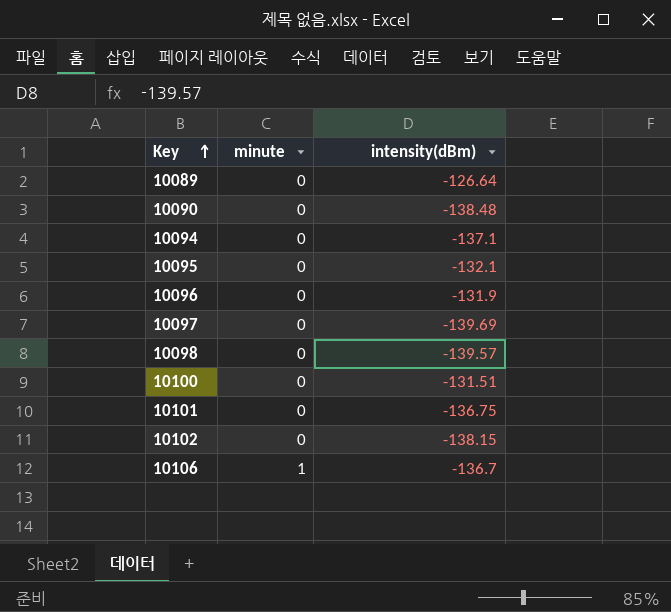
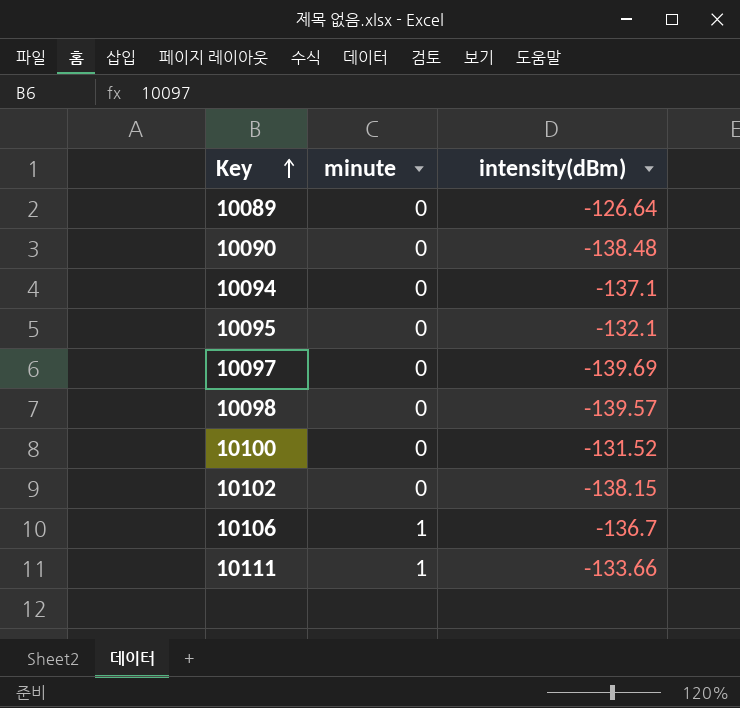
row 10096: 0 | -131.9 -> none
row 10101: 0 | -136.75 -> none
10100 | intensity(dBm): -131.51 -> -131.52
row 10111: none -> 1 | -133.66

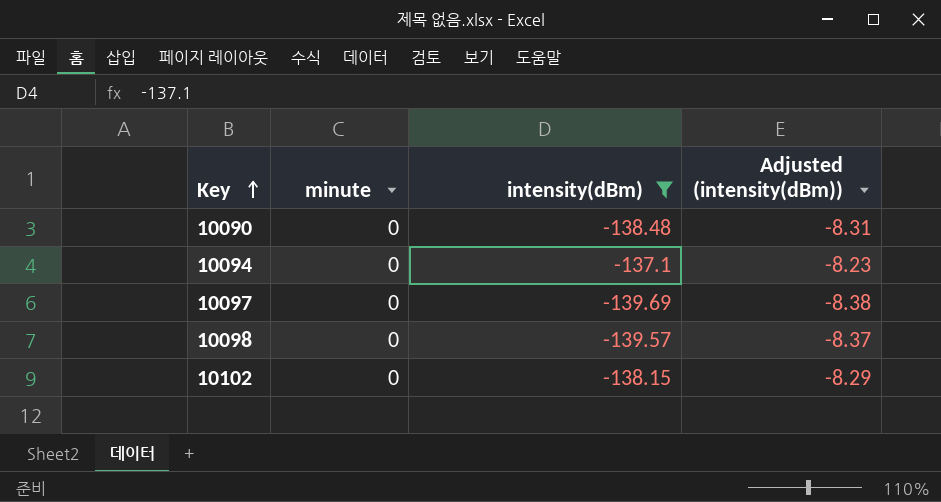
filter: none -> intensity(dBm) <= -137.1
column Adjusted (intensity(dBm)) | formula: none -> [intensity(dBm)] * 0.06

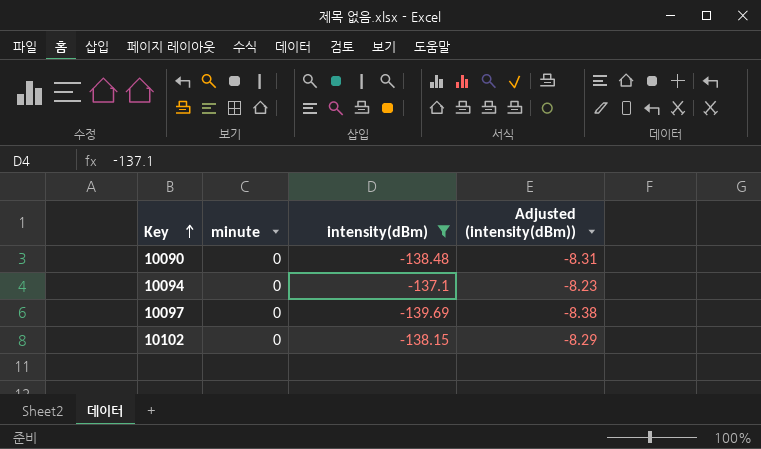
row 10098: 0 | -139.57 | -8.37 -> none

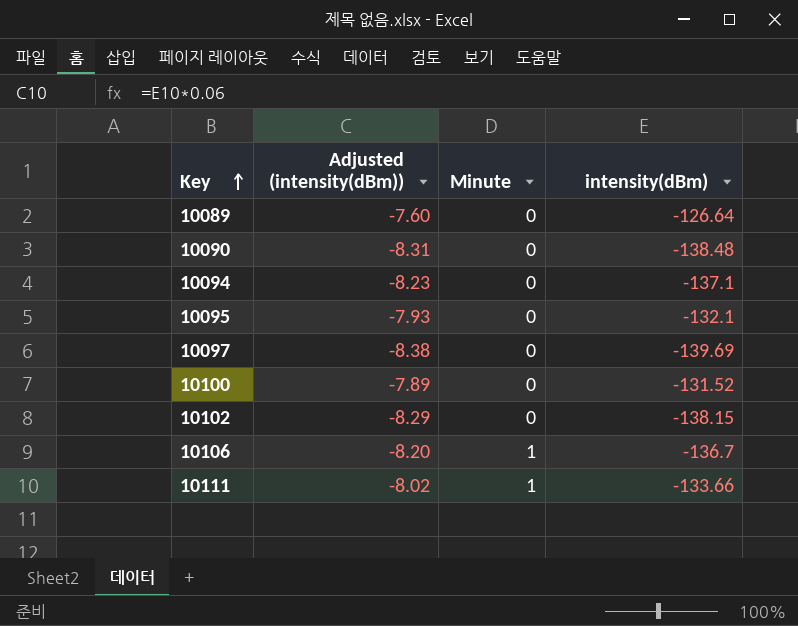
filter: intensity(dBm) <= -137.1 -> none
column Adjusted (intensity(dBm)) | position: 4 -> 2
column name: minute -> Minute

